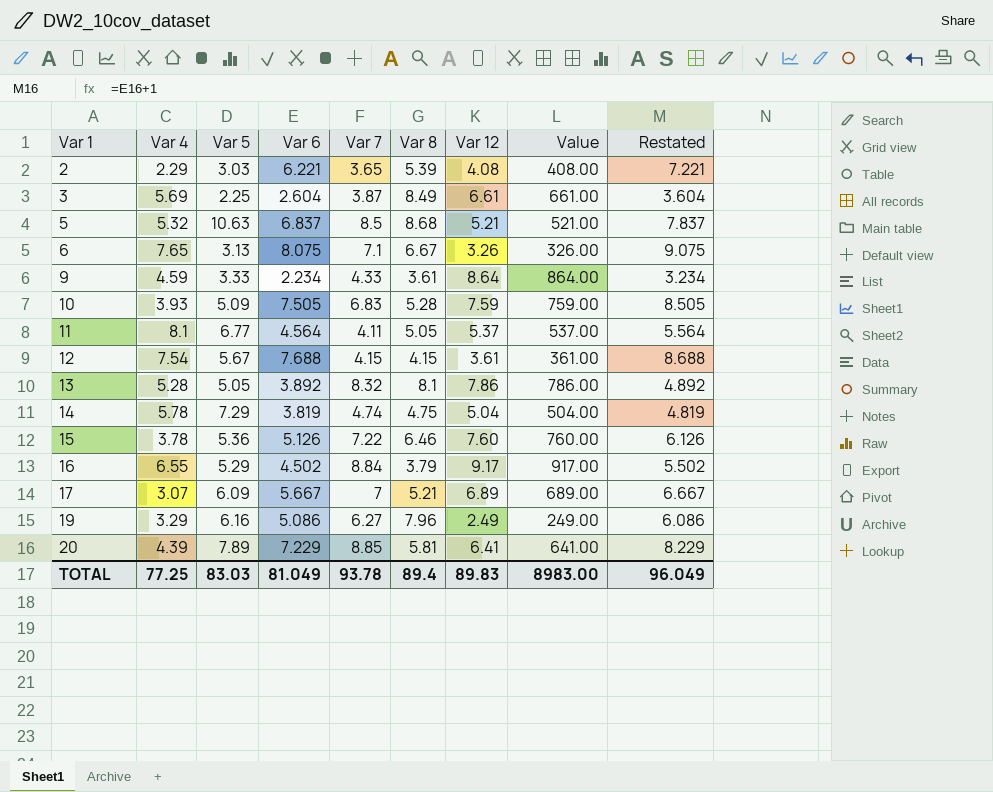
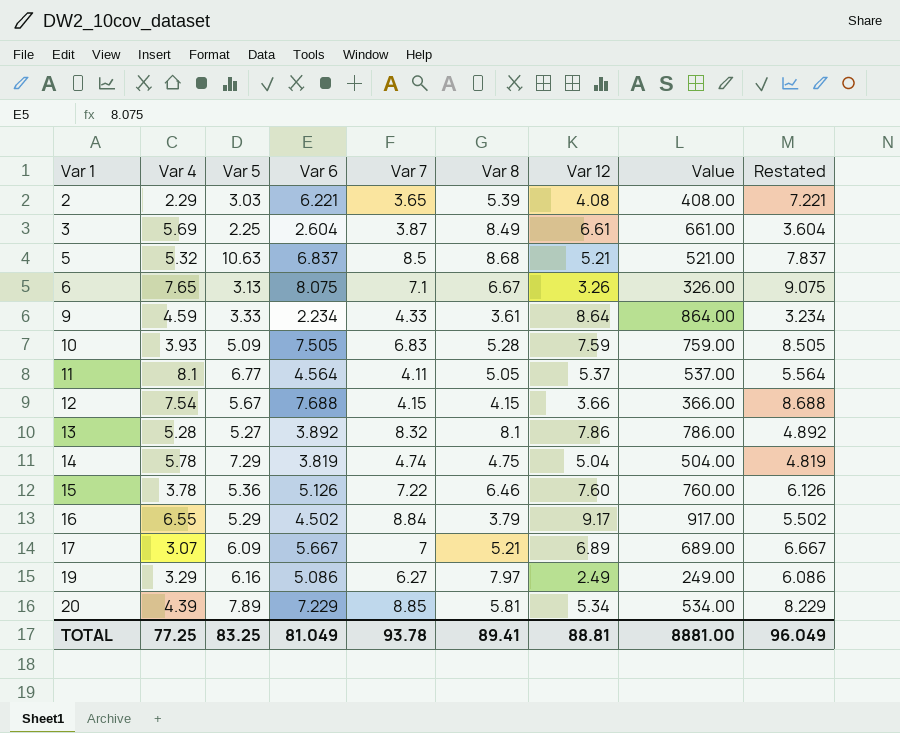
12 | Var 12: 3.61 -> 3.66
12 | Value: 361.00 -> 366.00
13 | Var 5: 5.05 -> 5.27
19 | Var 8: 7.96 -> 7.97
20 | Var 12: 6.41 -> 5.34
20 | Value: 641.00 -> 534.00
TOTAL | Var 5: 83.03 -> 83.25
TOTAL | Var 8: 89.4 -> 89.41
TOTAL | Var 12: 89.83 -> 88.81
TOTAL | Value: 8983.00 -> 8881.00

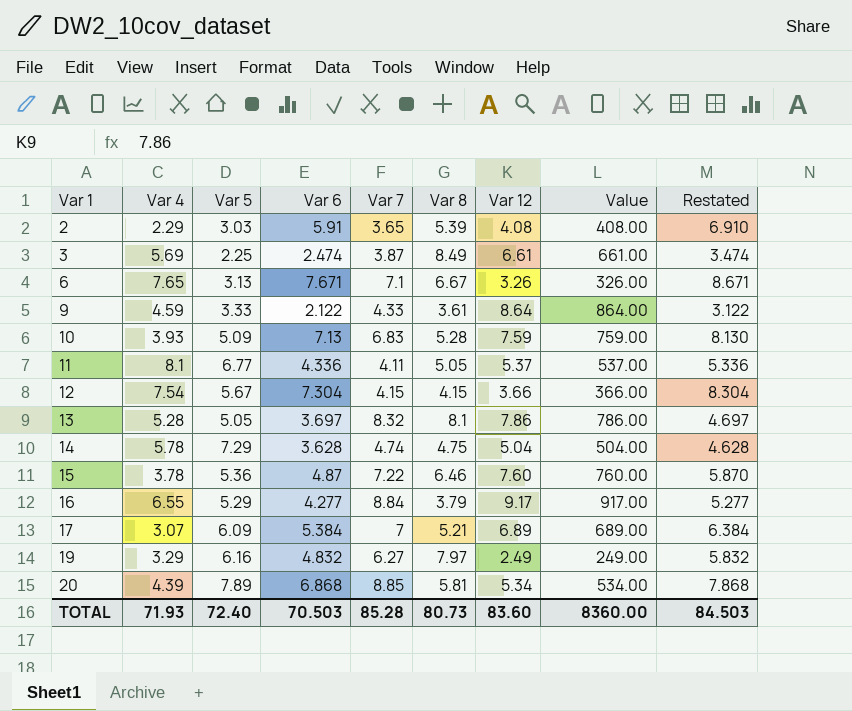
row 5: 5.32 | 10.63 | 6.837 | 8.5 | 8.68 | 5.21 | 521.00 | 7.837 -> none
2 | Var 6: 6.221 -> 5.91
2 | Restated: 7.221 -> 6.910
3 | Var 6: 2.604 -> 2.474
3 | Restated: 3.604 -> 3.474
6 | Var 6: 8.075 -> 7.671
6 | Restated: 9.075 -> 8.671
9 | Var 6: 2.234 -> 2.122
9 | Restated: 3.234 -> 3.122
10 | Var 6: 7.505 -> 7.13
10 | Restated: 8.505 -> 8.130
11 | Var 6: 4.564 -> 4.336
11 | Restated: 5.564 -> 5.336
12 | Var 6: 7.688 -> 7.304
12 | Restated: 8.688 -> 8.304
13 | Var 5: 5.27 -> 5.05
13 | Var 6: 3.892 -> 3.697
13 | Restated: 4.892 -> 4.697
14 | Var 6: 3.819 -> 3.628
14 | Restated: 4.819 -> 4.628
15 | Var 6: 5.126 -> 4.87
15 | Restated: 6.126 -> 5.870
16 | Var 6: 4.502 -> 4.277
16 | Restated: 5.502 -> 5.277
17 | Var 6: 5.667 -> 5.384
17 | Restated: 6.667 -> 6.384
19 | Var 6: 5.086 -> 4.832
19 | Restated: 6.086 -> 5.832
20 | Var 6: 7.229 -> 6.868
20 | Restated: 8.229 -> 7.868
TOTAL | Var 4: 77.25 -> 71.93
TOTAL | Var 5: 83.25 -> 72.40
TOTAL | Var 6: 81.049 -> 70.503
TOTAL | Var 7: 93.78 -> 85.28
TOTAL | Var 8: 89.41 -> 80.73
TOTAL | Var 12: 88.81 -> 83.60
TOTAL | Value: 8881.00 -> 8360.00
TOTAL | Restated: 96.049 -> 84.503

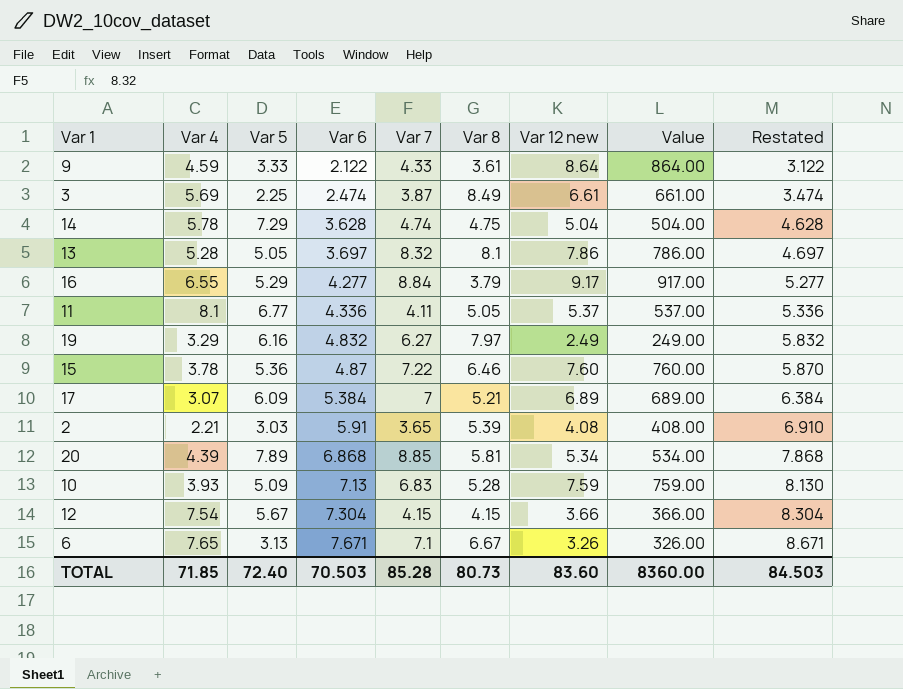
row order: Var 1 ascending -> Var 6 ascending
column name: Var 12 -> Var 12 new
2 | Var 4: 2.29 -> 2.21
TOTAL | Var 4: 71.93 -> 71.85

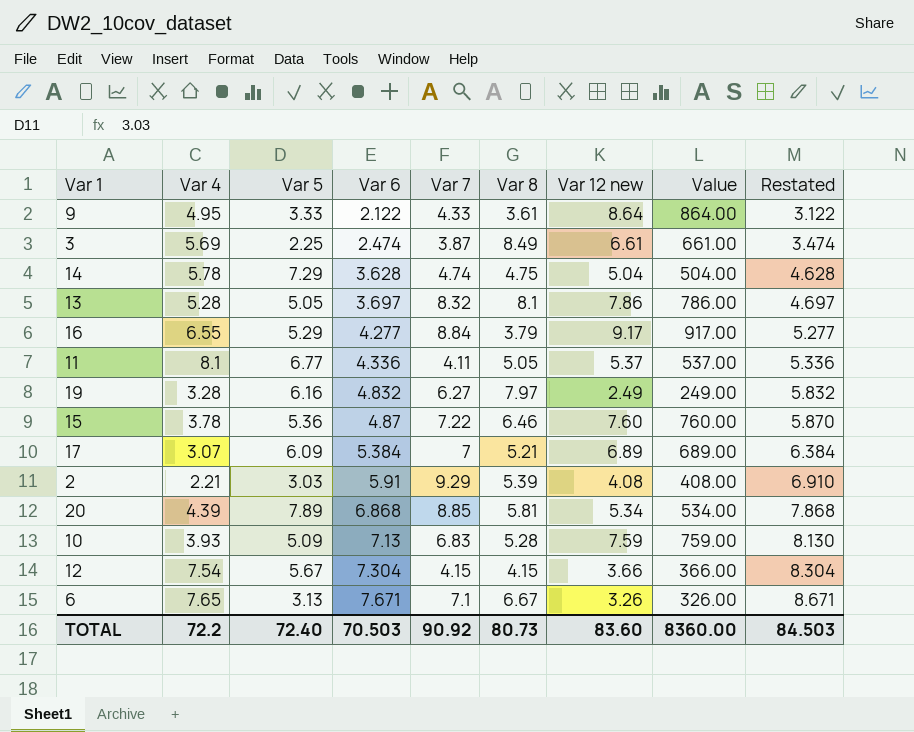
9 | Var 4: 4.59 -> 4.95
19 | Var 4: 3.29 -> 3.28
2 | Var 7: 3.65 -> 9.29
TOTAL | Var 4: 71.85 -> 72.2
TOTAL | Var 7: 85.28 -> 90.92

